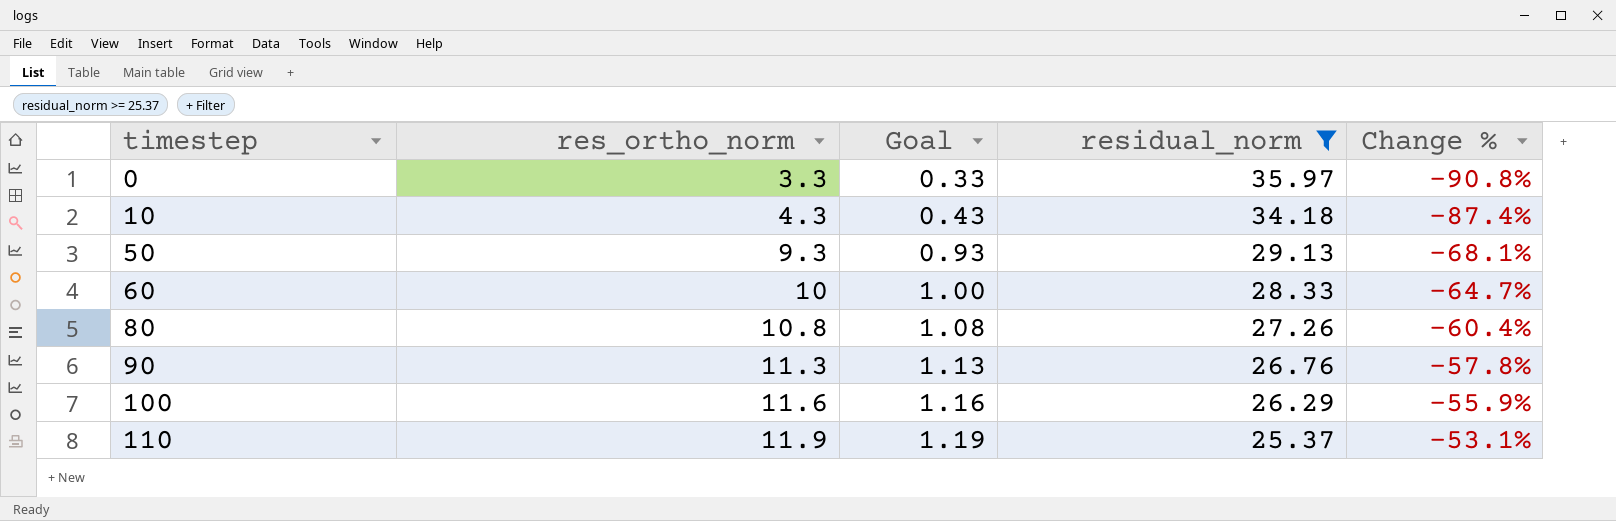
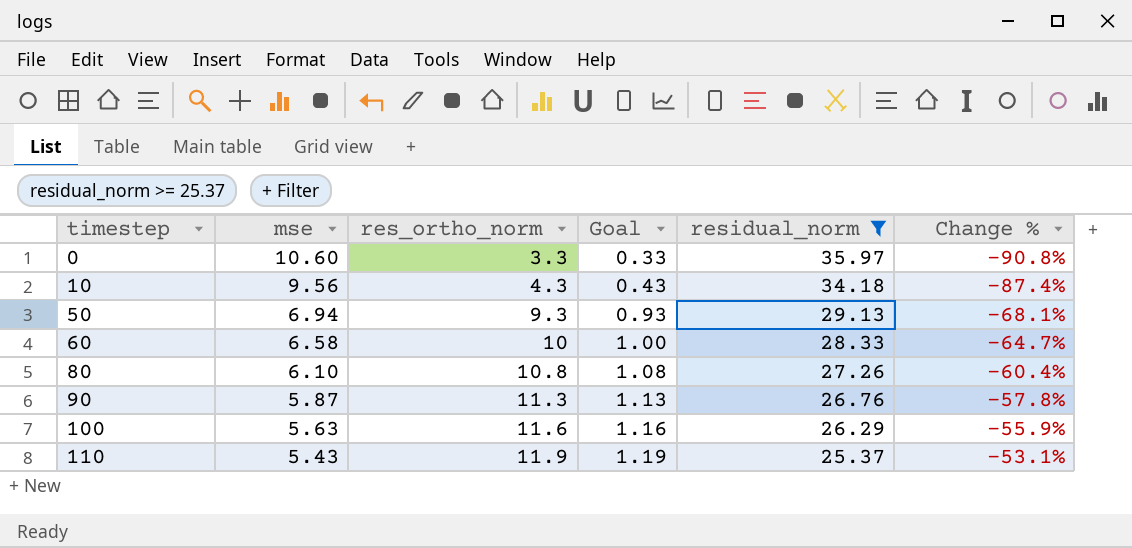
column mse | position: none -> 2

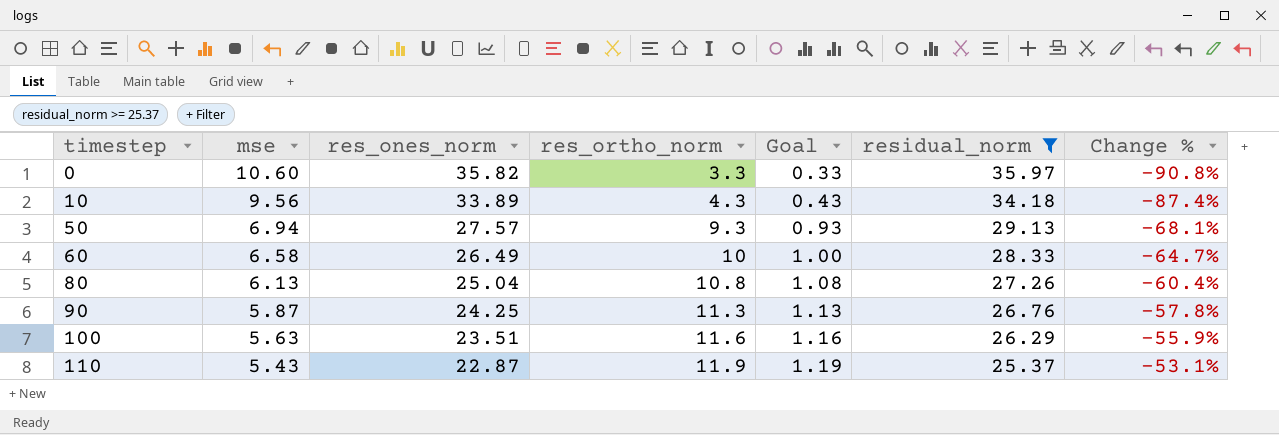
column res_ones_norm | position: none -> 3
80 | mse: 6.10 -> 6.13

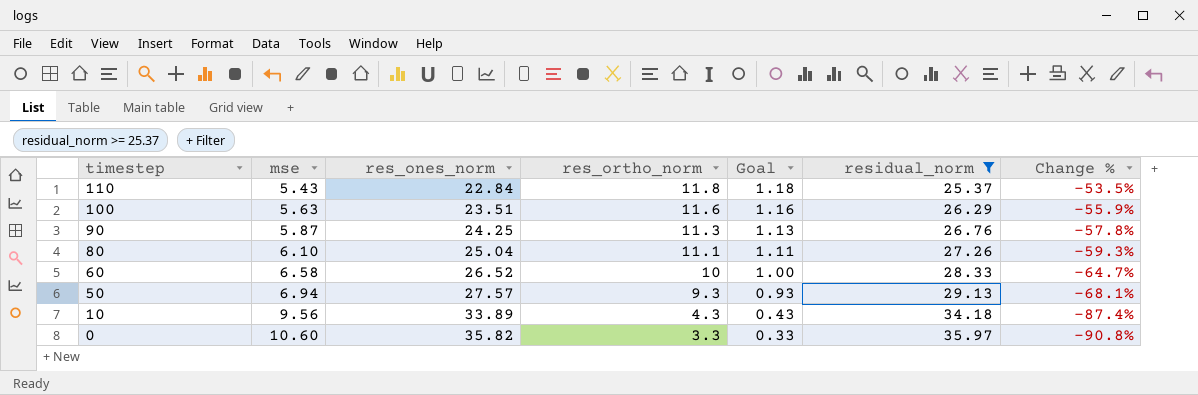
row order: timestep ascending -> timestep descending
110 | res_ones_norm: 22.87 -> 22.84
110 | res_ortho_norm: 11.9 -> 11.8
110 | Goal: 1.19 -> 1.18
110 | Change %: -53.1% -> -53.5%
80 | mse: 6.13 -> 6.10
80 | res_ortho_norm: 10.8 -> 11.1
80 | Goal: 1.08 -> 1.11
80 | Change %: -60.4% -> -59.3%
60 | res_ones_norm: 26.49 -> 26.52

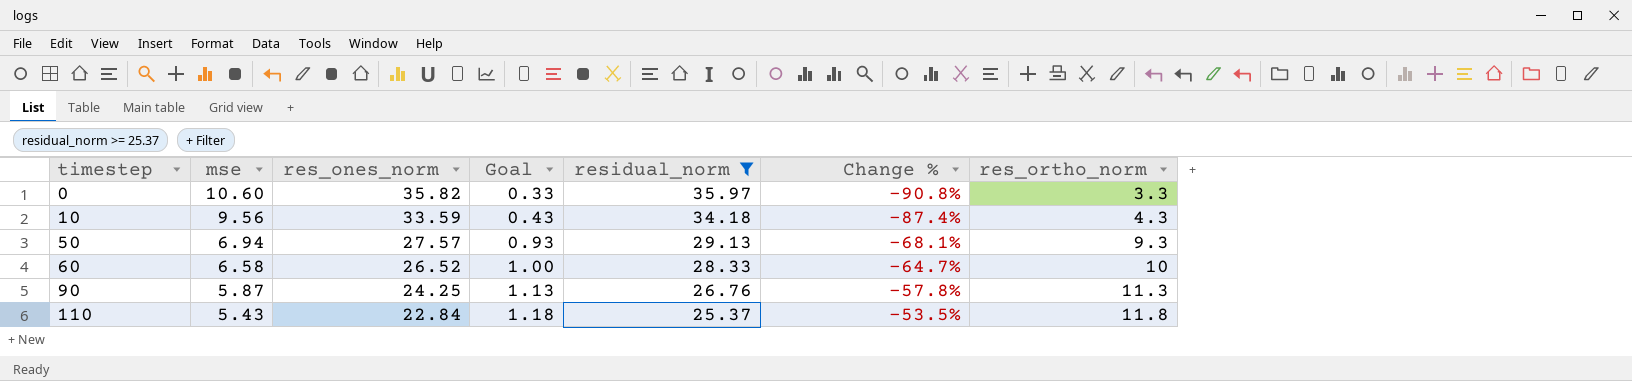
row order: timestep descending -> timestep ascending
column res_ortho_norm | position: 4 -> 7
row 100: 5.63 | 23.51 | 11.6 | 1.16 | 26.29 | -55.9% -> none
row 80: 6.10 | 25.04 | 11.1 | 1.11 | 27.26 | -59.3% -> none
10 | res_ones_norm: 33.89 -> 33.59

